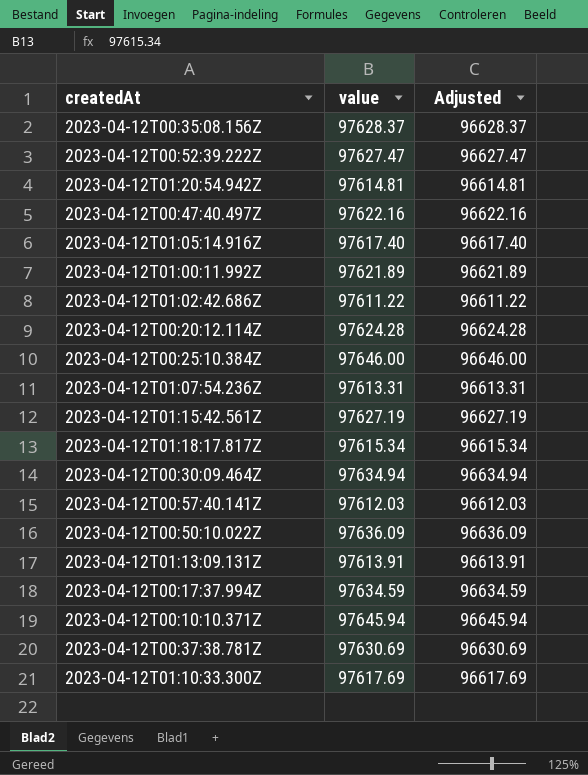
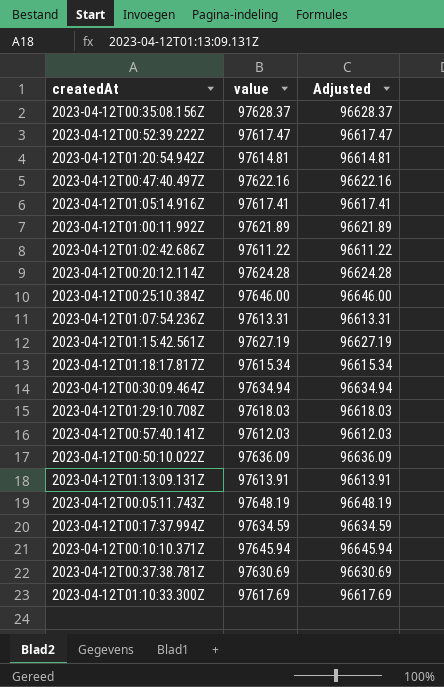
2023-04-12T00:52:39.222Z | value: 97627.47 -> 97617.47
2023-04-12T00:52:39.222Z | Adjusted: 96627.47 -> 96617.47
2023-04-12T01:05:14.916Z | value: 97617.40 -> 97617.41
2023-04-12T01:05:14.916Z | Adjusted: 96617.40 -> 96617.41
row 2023-04-12T01:29:10.708Z: none -> 97618.03 | 96618.03
row 2023-04-12T00:05:11.743Z: none -> 97648.19 | 96648.19

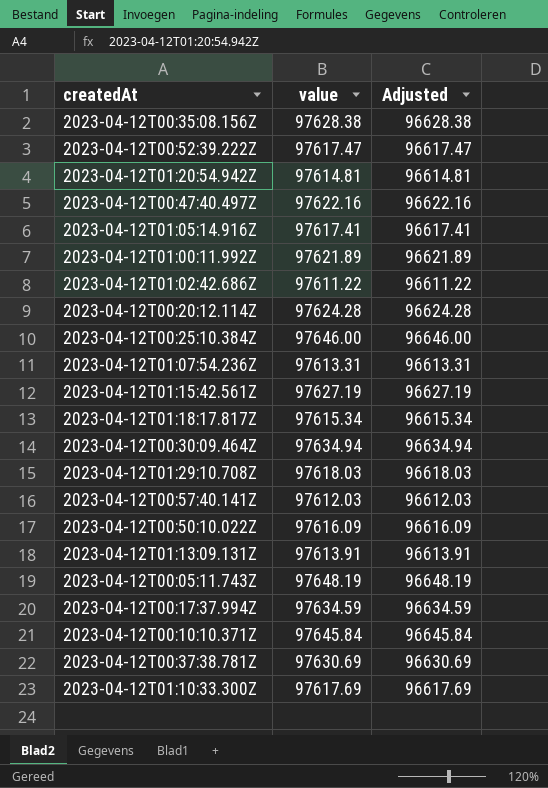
2023-04-12T00:35:08.156Z | value: 97628.37 -> 97628.38
2023-04-12T00:35:08.156Z | Adjusted: 96628.37 -> 96628.38
2023-04-12T00:50:10.022Z | value: 97636.09 -> 97616.09
2023-04-12T00:50:10.022Z | Adjusted: 96636.09 -> 96616.09
2023-04-12T00:10:10.371Z | value: 97645.94 -> 97645.84
2023-04-12T00:10:10.371Z | Adjusted: 96645.94 -> 96645.84

